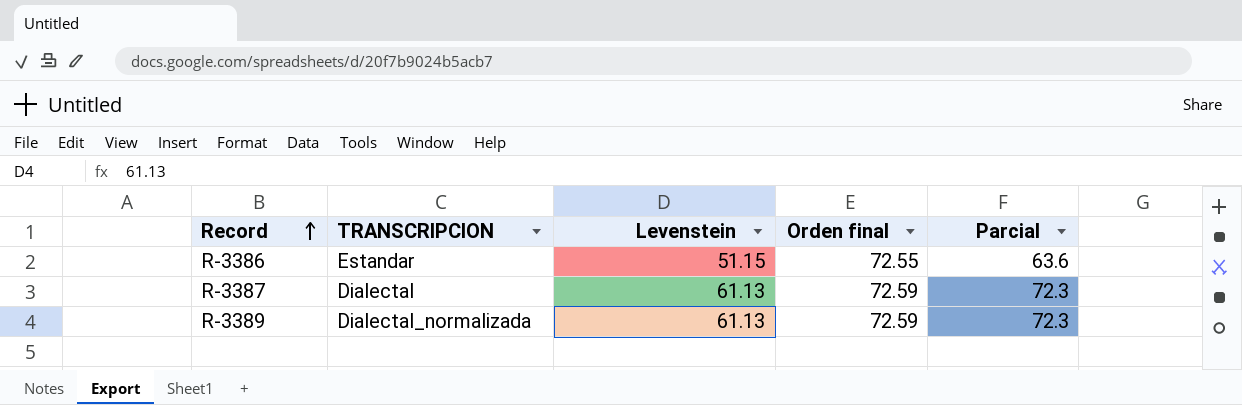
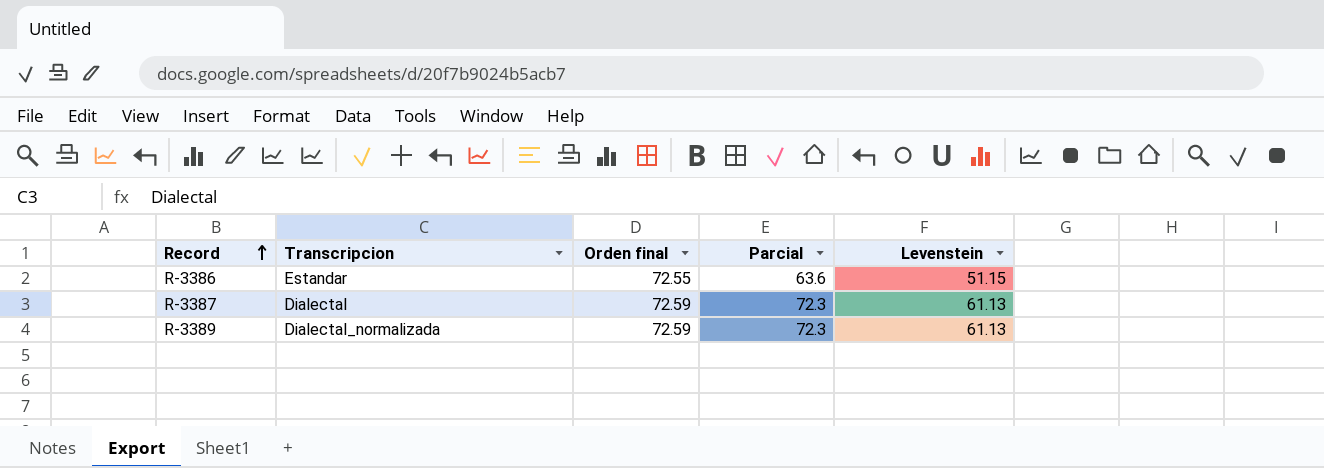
column name: TRANSCRIPCION -> Transcripcion
column Levenstein | position: 3 -> 5

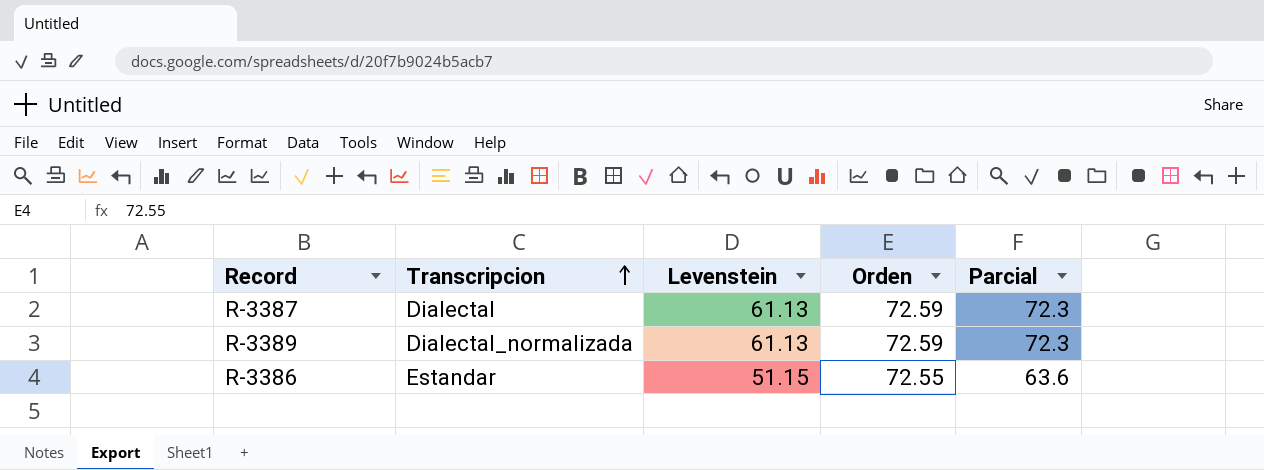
row order: Record ascending -> Transcripcion ascending
column Levenstein | position: 5 -> 3
column name: Orden final -> Orden

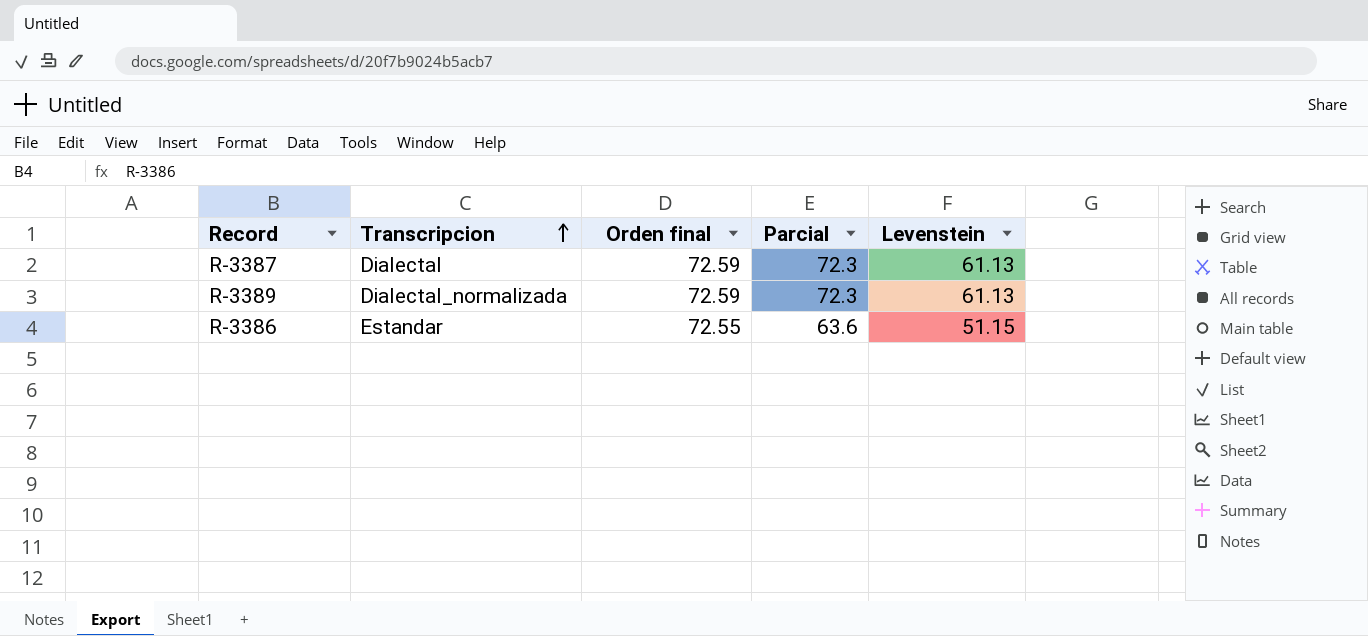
column name: Orden -> Orden final
column Levenstein | position: 3 -> 5

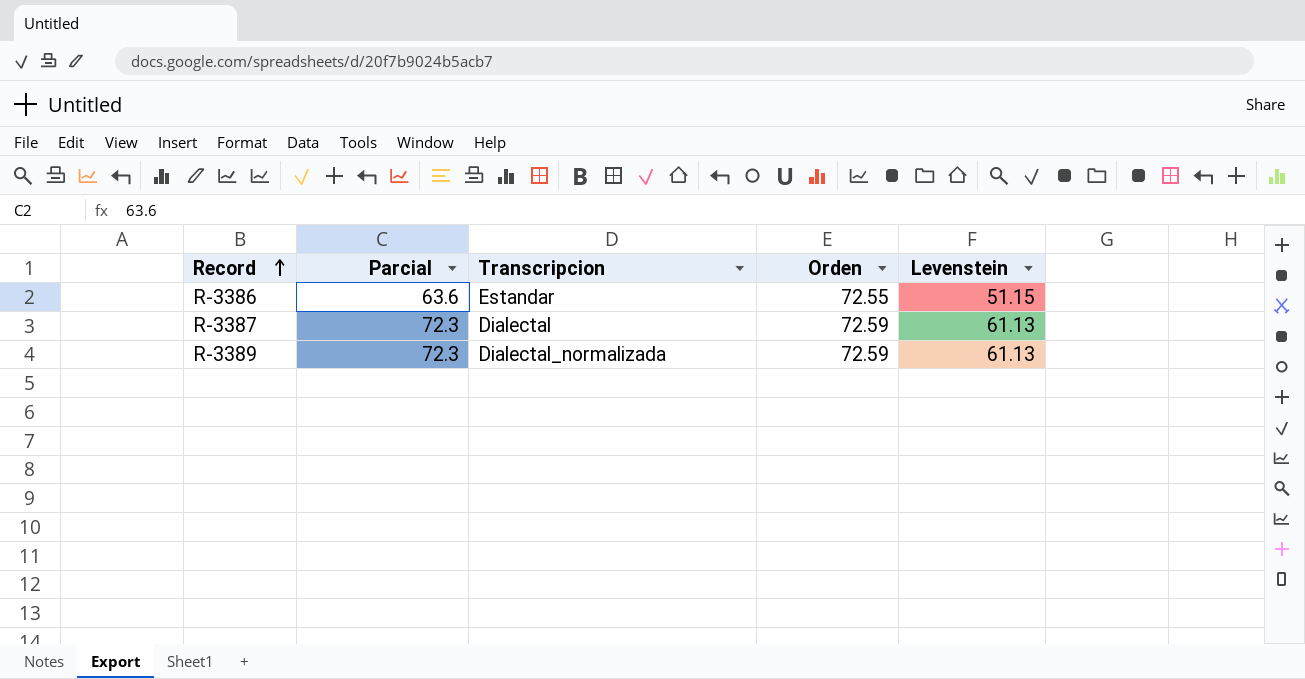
row order: Transcripcion ascending -> Record ascending
column Parcial | position: 4 -> 2
column name: Orden final -> Orden

